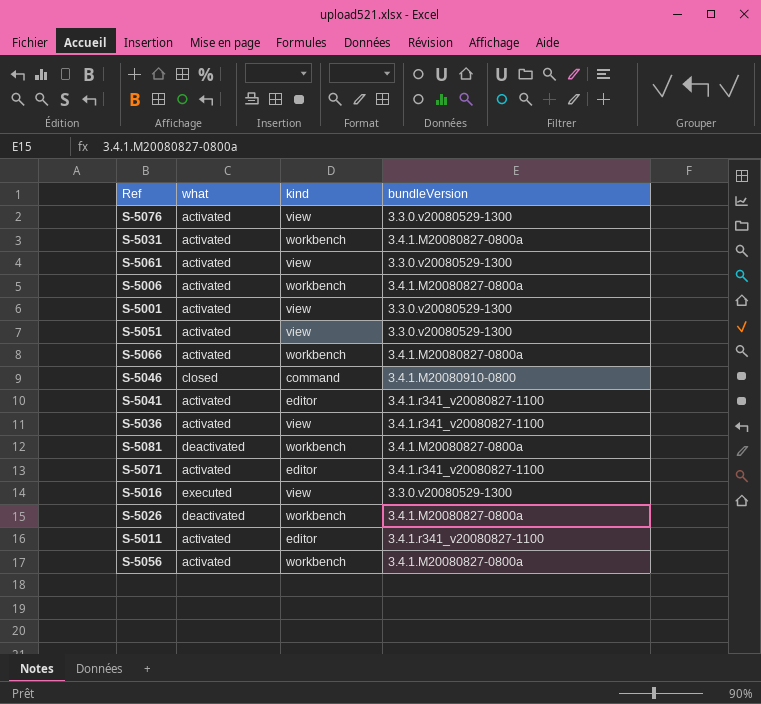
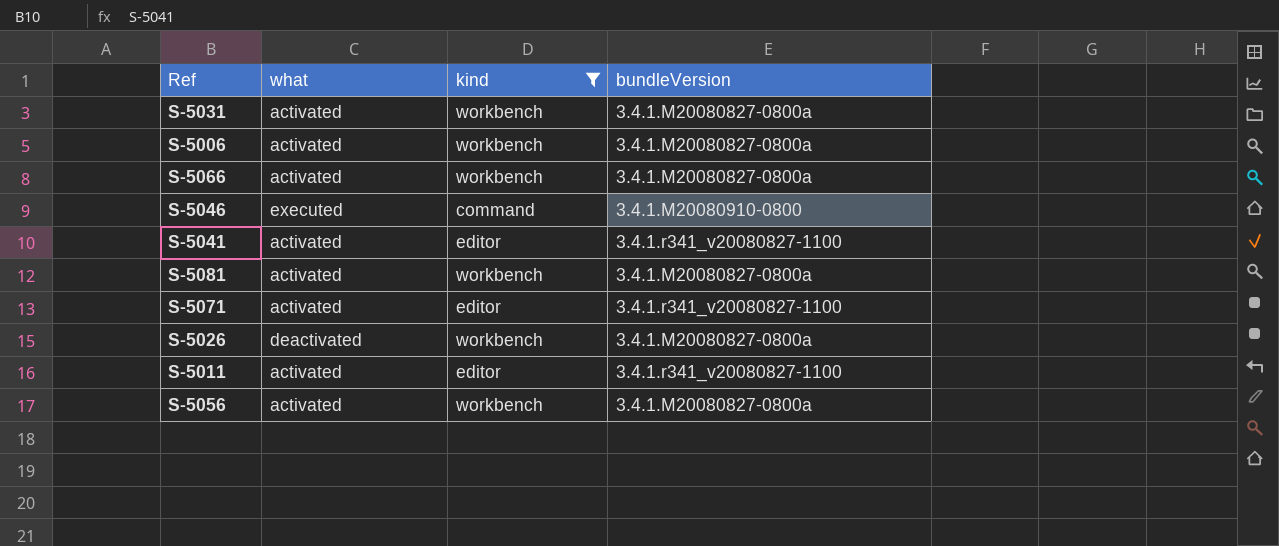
filter: none -> kind != view
S-5046 | what: closed -> executed
S-5081 | what: deactivated -> activated

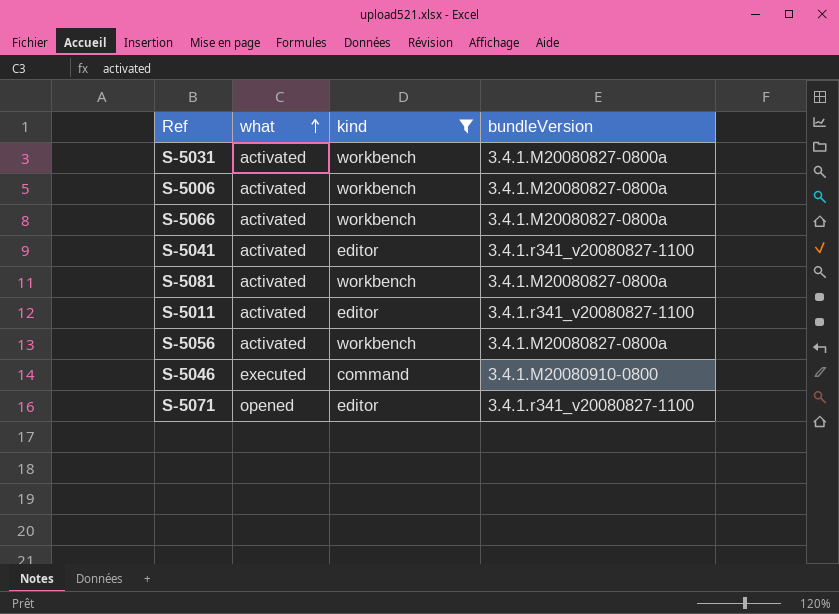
row order: none -> what ascending
row S-5026: deactivated | workbench | 3.4.1.M20080827-0800a -> none
S-5071 | what: activated -> opened

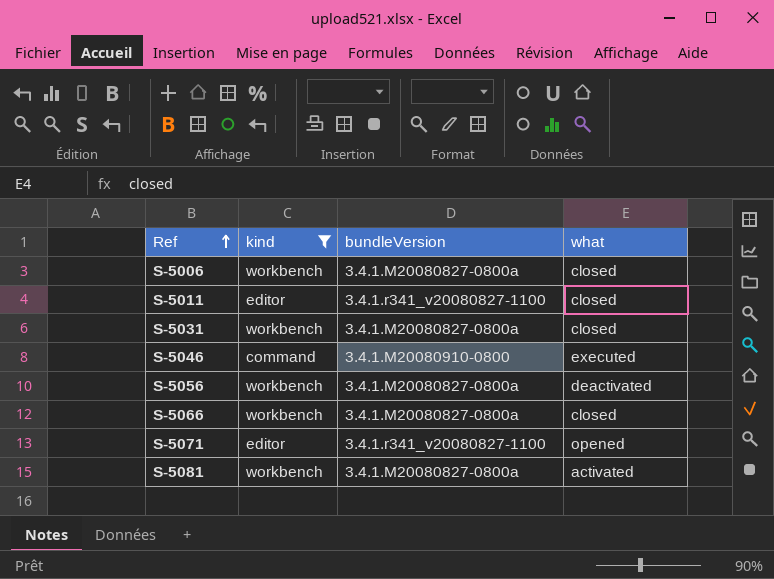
row order: what ascending -> Ref ascending
column what | position: 2 -> 4
row S-5041: activated | editor | 3.4.1.r341_v20080827-1100 -> none
S-5006 | what: activated -> closed
S-5011 | what: activated -> closed
S-5031 | what: activated -> closed
S-5056 | what: activated -> deactivated
S-5066 | what: activated -> closed

